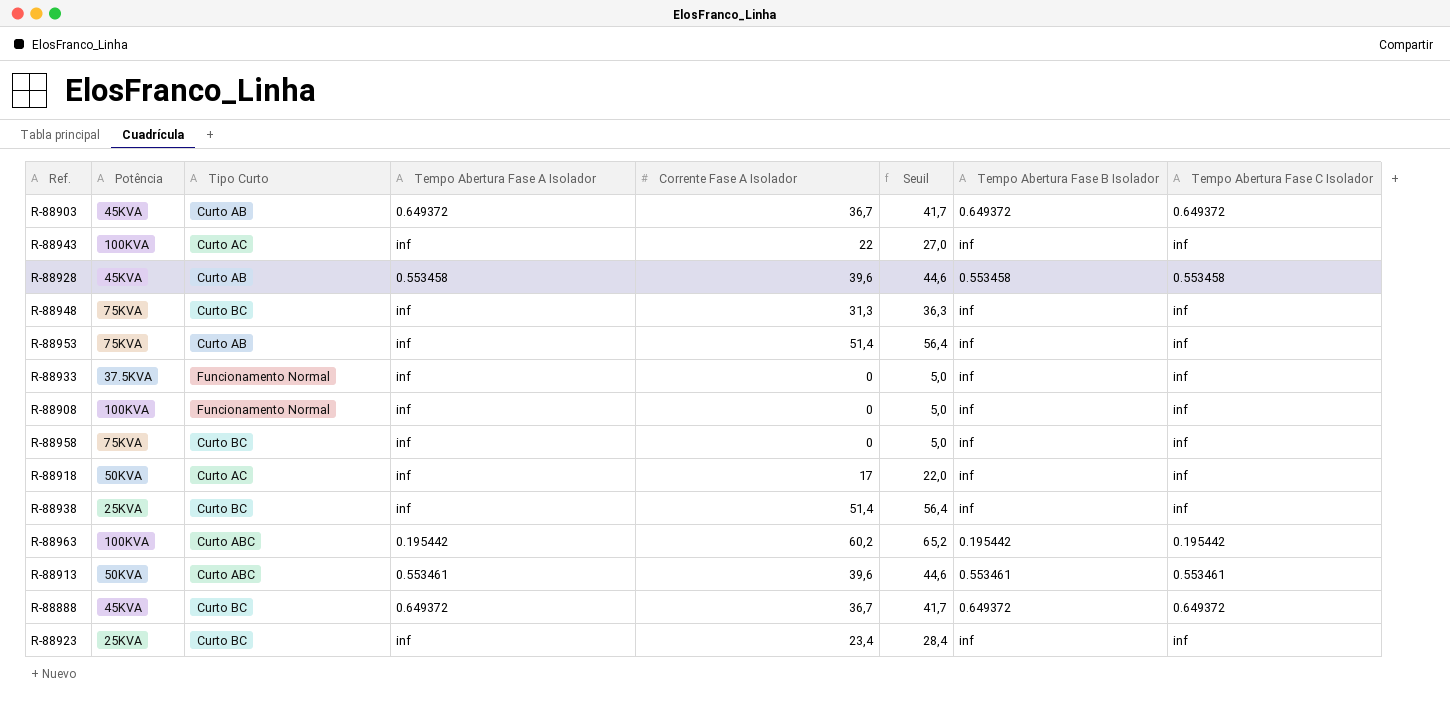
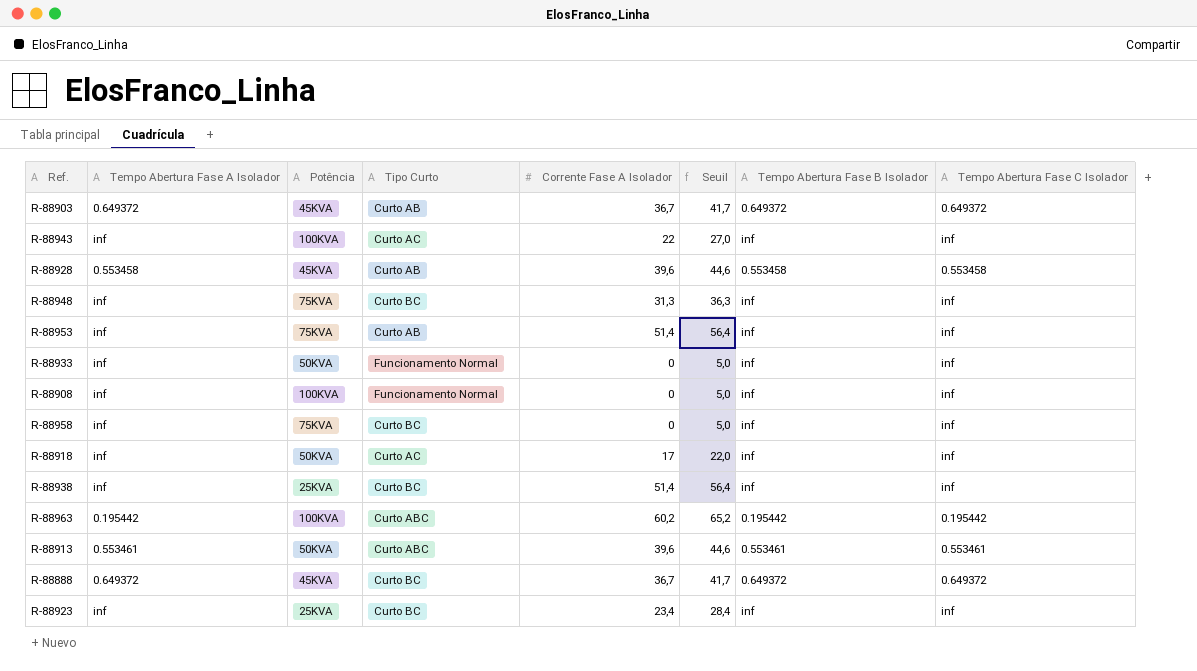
column Tempo Abertura Fase A Isolador | position: 4 -> 2
R-88933 | Potência: 37.5KVA -> 50KVA

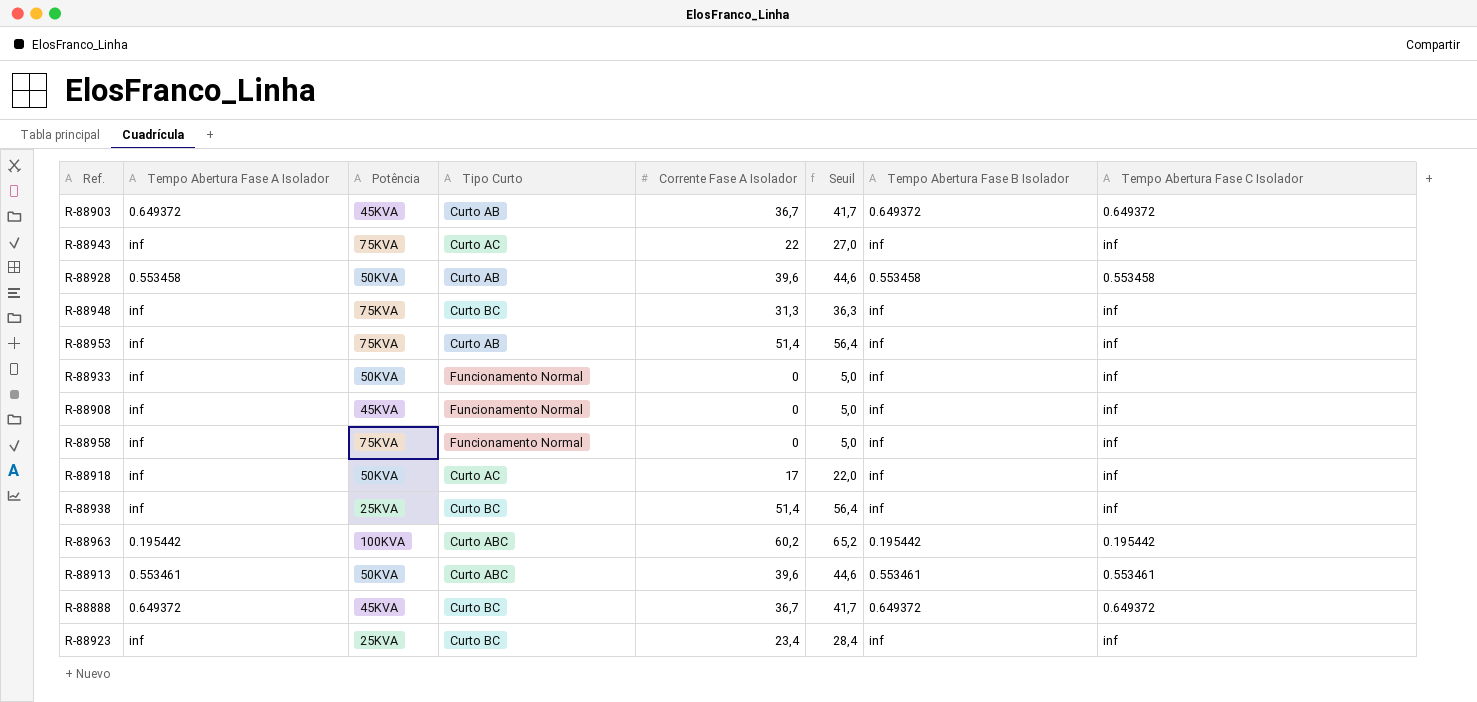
R-88943 | Potência: 100KVA -> 75KVA
R-88928 | Potência: 45KVA -> 50KVA
R-88908 | Potência: 100KVA -> 45KVA
R-88958 | Tipo Curto: Curto BC -> Funcionamento Normal

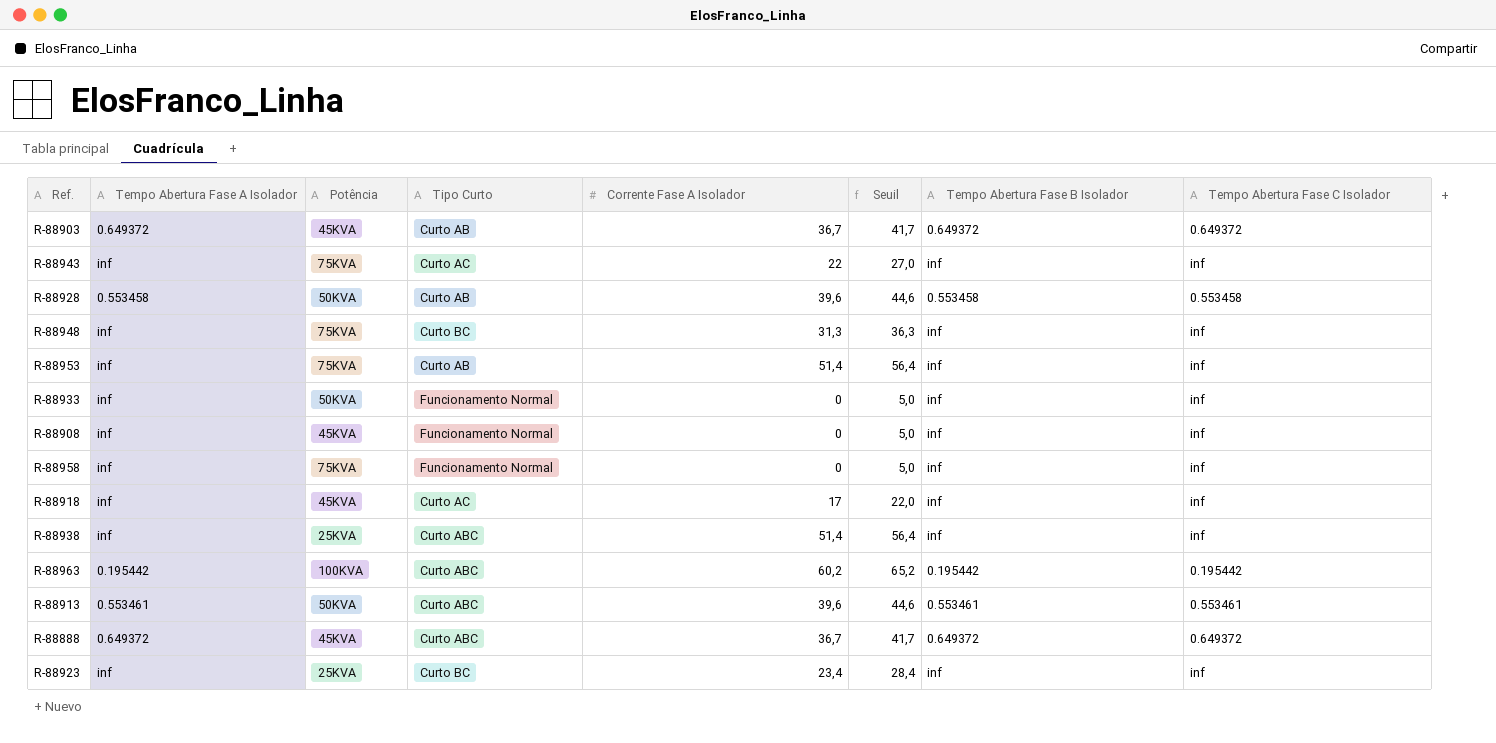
R-88918 | Potência: 50KVA -> 45KVA
R-88938 | Tipo Curto: Curto BC -> Curto ABC
R-88888 | Tipo Curto: Curto BC -> Curto ABC

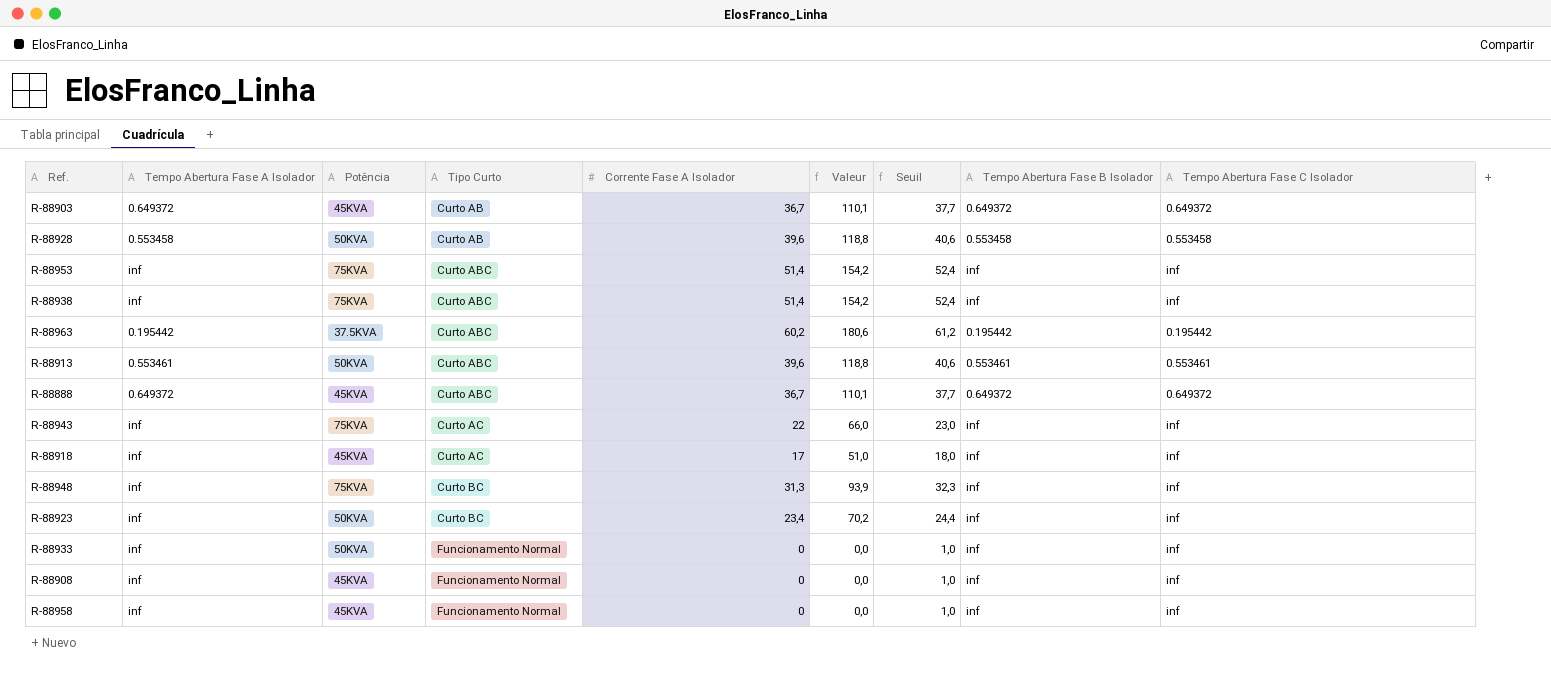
row order: none -> Tipo Curto ascending
column Valeur | formula: none -> [Corrente Fase A Isolador] * 3
column Seuil | formula: [Corrente Fase A Isolador] + 5 -> [Corrente Fase A Isolador] + 1
R-88953 | Tipo Curto: Curto AB -> Curto ABC
R-88938 | Potência: 25KVA -> 75KVA
R-88963 | Potência: 100KVA -> 37.5KVA
R-88923 | Potência: 25KVA -> 50KVA
R-88958 | Potência: 75KVA -> 45KVA

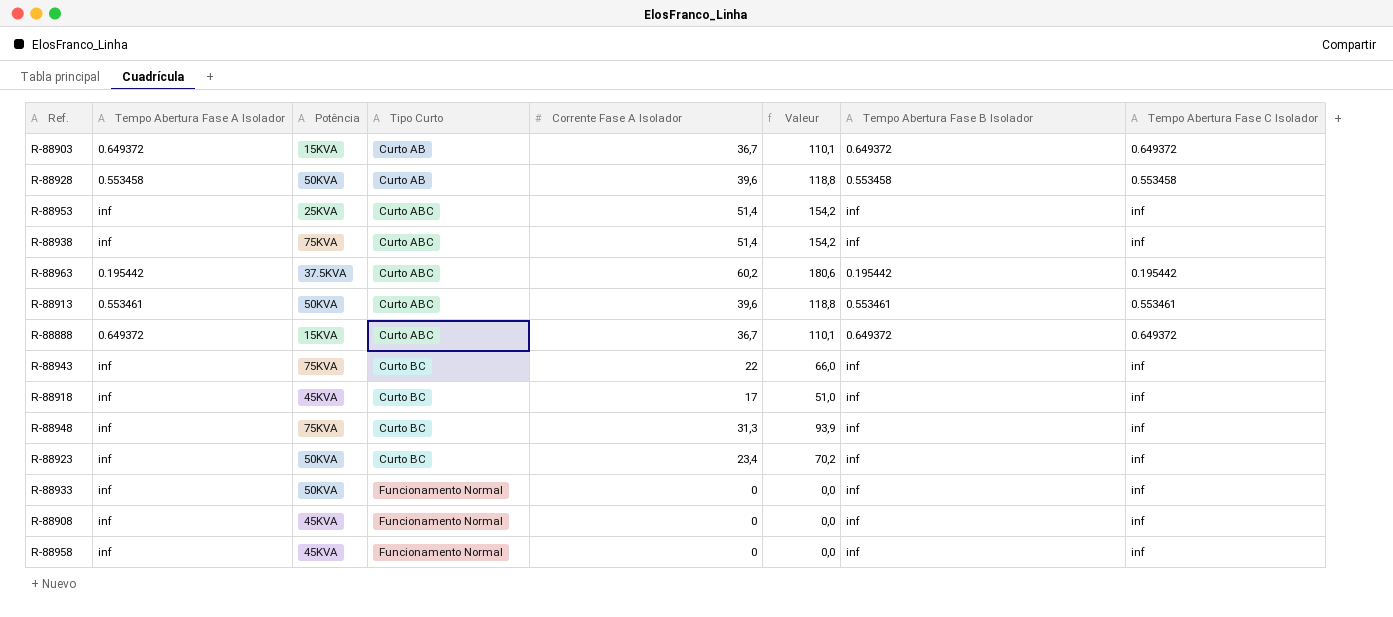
column Seuil | formula: [Corrente Fase A Isolador] + 1 -> none
R-88903 | Potência: 45KVA -> 15KVA
R-88953 | Potência: 75KVA -> 25KVA
R-88888 | Potência: 45KVA -> 15KVA
R-88943 | Tipo Curto: Curto AC -> Curto BC
R-88918 | Tipo Curto: Curto AC -> Curto BC

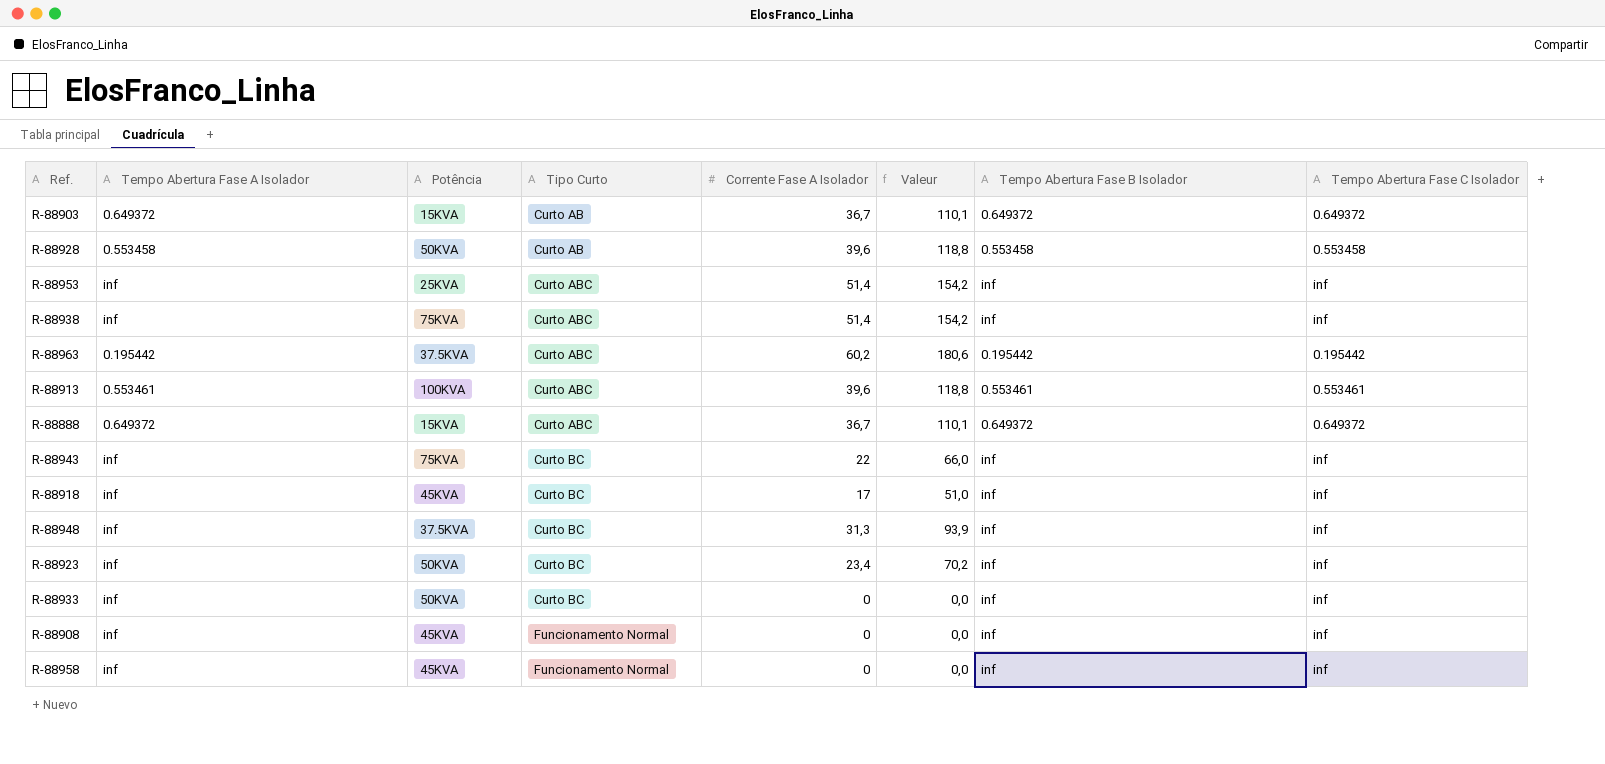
R-88913 | Potência: 50KVA -> 100KVA
R-88948 | Potência: 75KVA -> 37.5KVA
R-88933 | Tipo Curto: Funcionamento Normal -> Curto BC

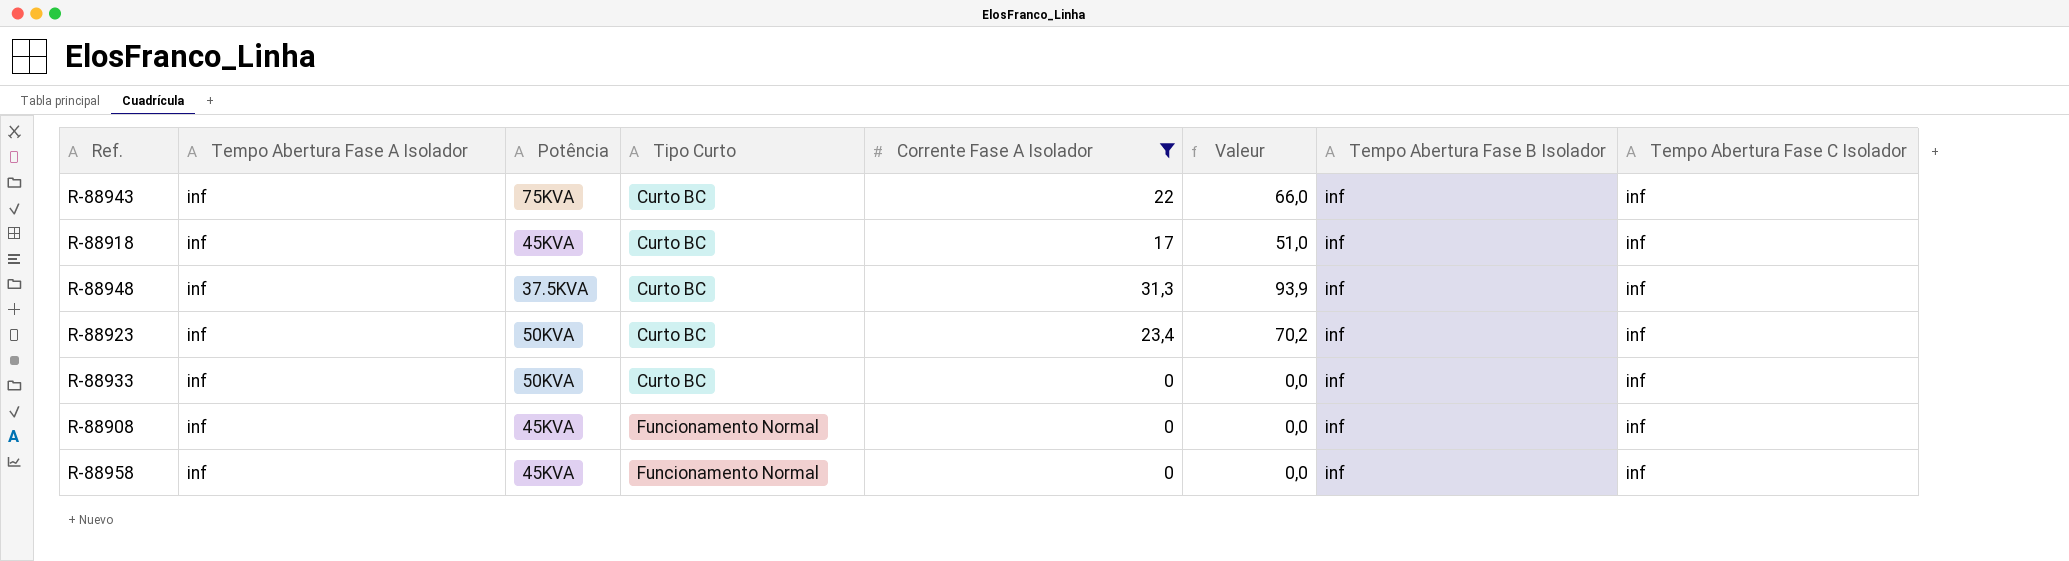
filter: none -> Corrente Fase A Isolador <= 31,3

